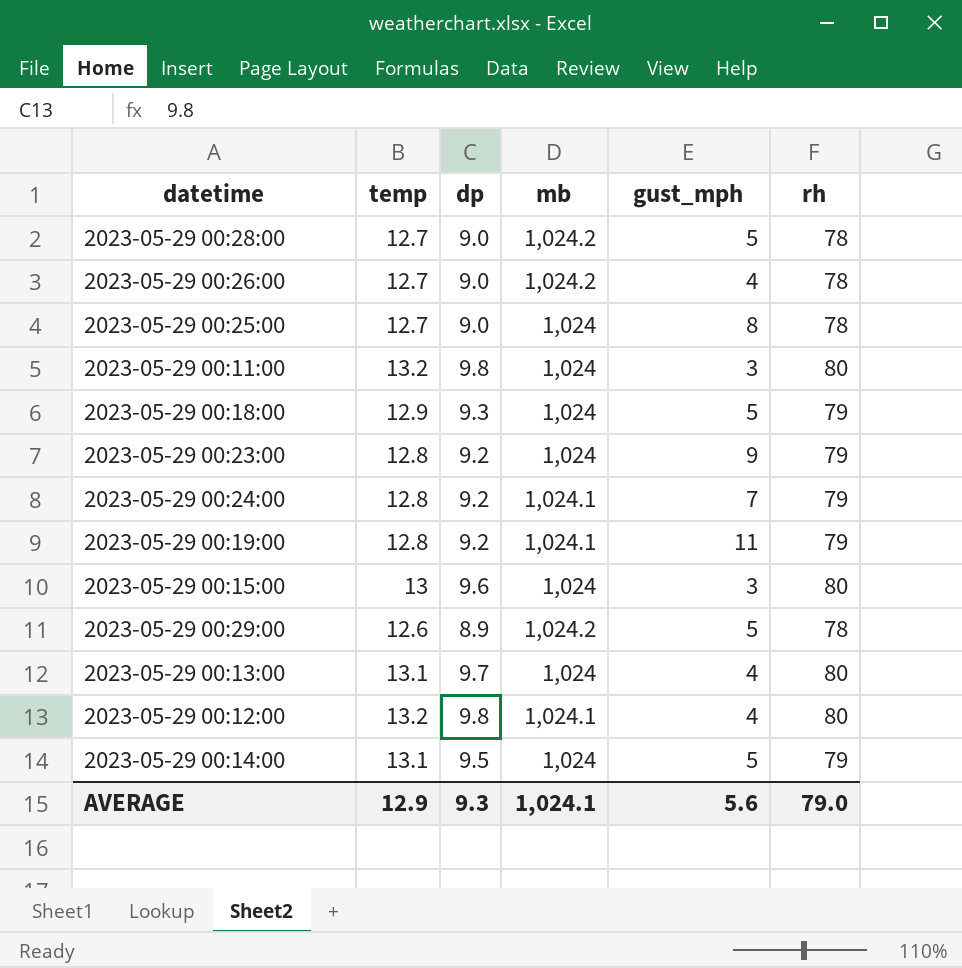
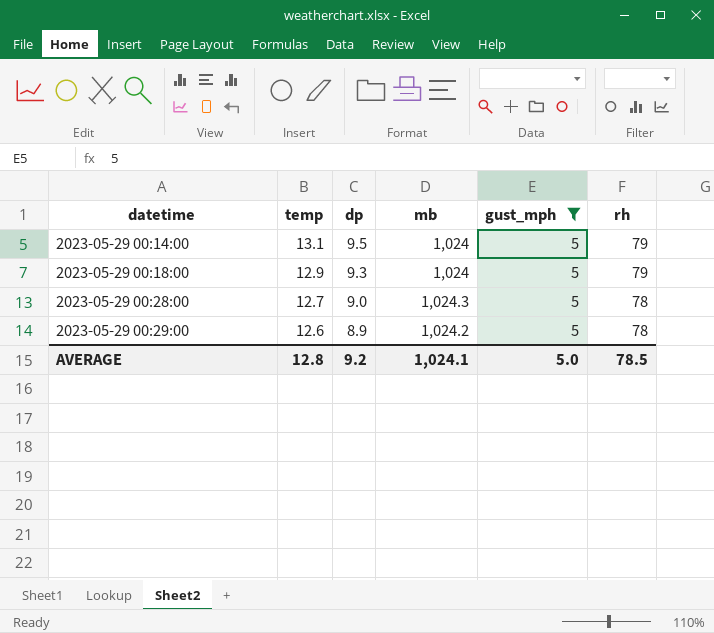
filter: none -> gust_mph = 5
row order: none -> datetime ascending
2023-05-29 00:28:00 | mb: 1,024.2 -> 1,024.3
AVERAGE | temp: 12.9 -> 12.8
AVERAGE | dp: 9.3 -> 9.2
AVERAGE | gust_mph: 5.6 -> 5.0
AVERAGE | rh: 79.0 -> 78.5

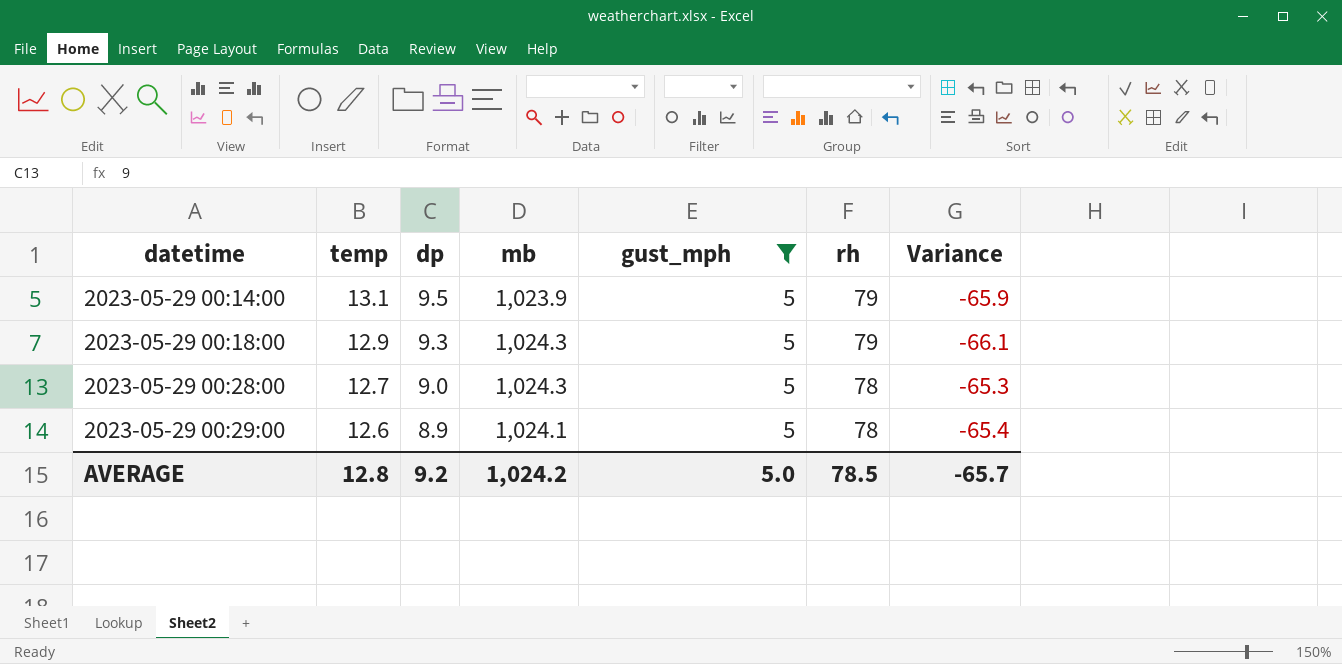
column Variance | formula: none -> [temp] - [rh]
2023-05-29 00:14:00 | mb: 1,024 -> 1,023.9
2023-05-29 00:18:00 | mb: 1,024 -> 1,024.3
2023-05-29 00:29:00 | mb: 1,024.2 -> 1,024.1
AVERAGE | mb: 1,024.1 -> 1,024.2

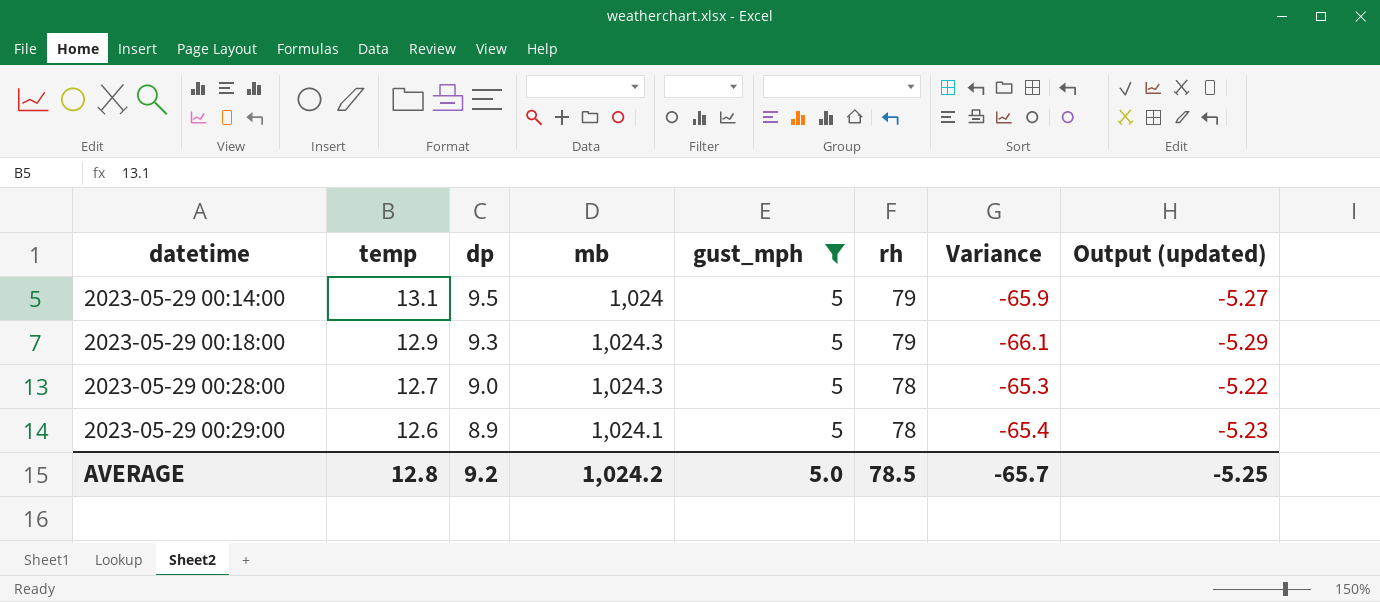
column Output (updated) | formula: none -> [Variance] * 0.08
2023-05-29 00:14:00 | mb: 1,023.9 -> 1,024

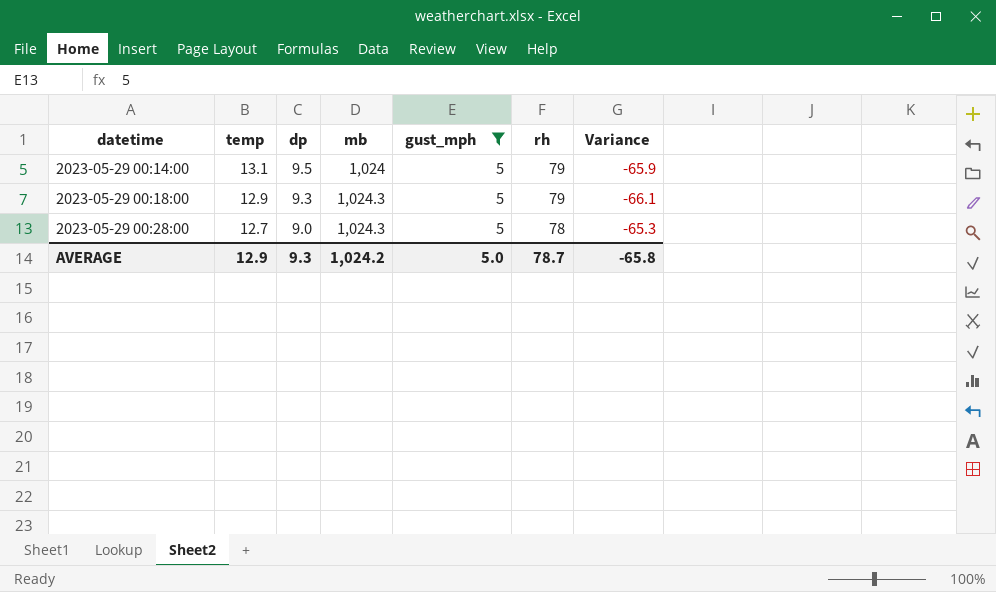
column Output (updated) | formula: [Variance] * 0.08 -> none
row 2023-05-29 00:29:00: 12.6 | 8.9 | 1,024.1 | 5 | 78 | -65.4 | -5.23 -> none
AVERAGE | temp: 12.8 -> 12.9
AVERAGE | dp: 9.2 -> 9.3
AVERAGE | rh: 78.5 -> 78.7
AVERAGE | Variance: -65.7 -> -65.8

